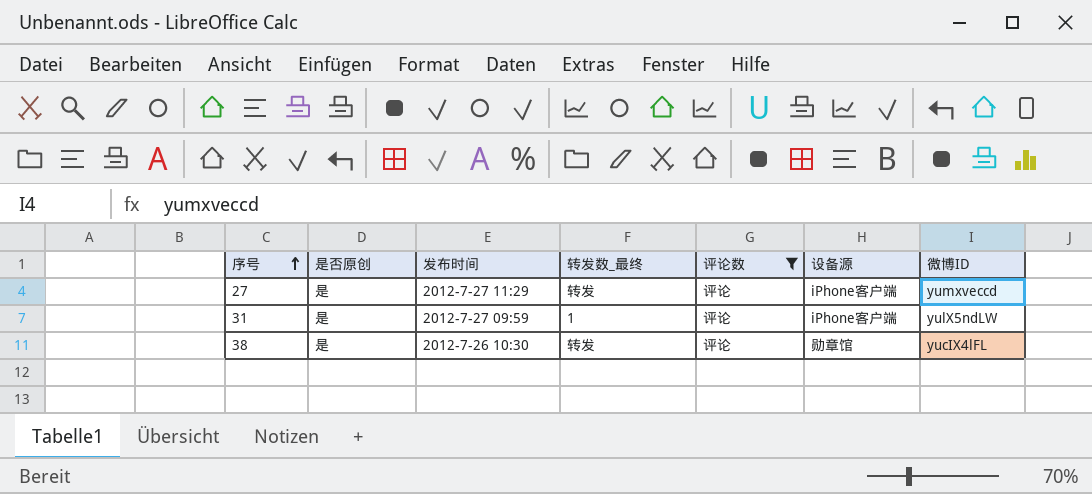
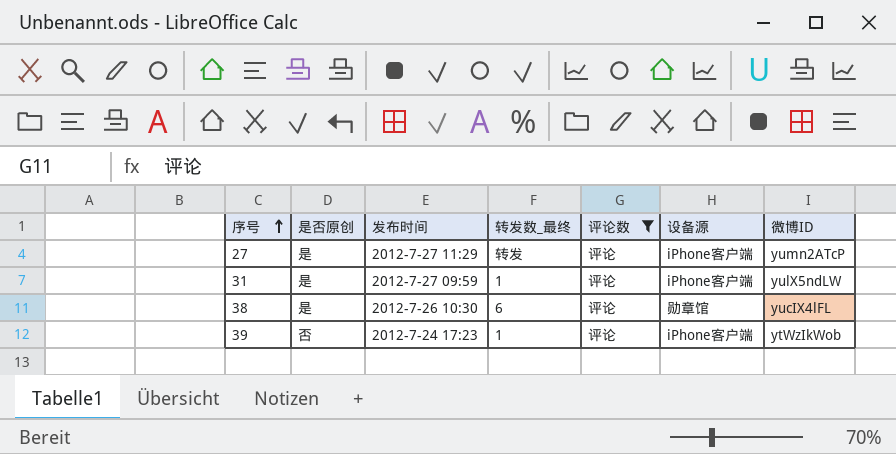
27 | 微博ID: yumxveccd -> yumn2ATcP
38 | 转发数_最终: 转发 -> 6
row 39: none -> 否 | 2012-7-24 17:23 | 1 | 评论 | iPhone客户端 | ytWzIkWob

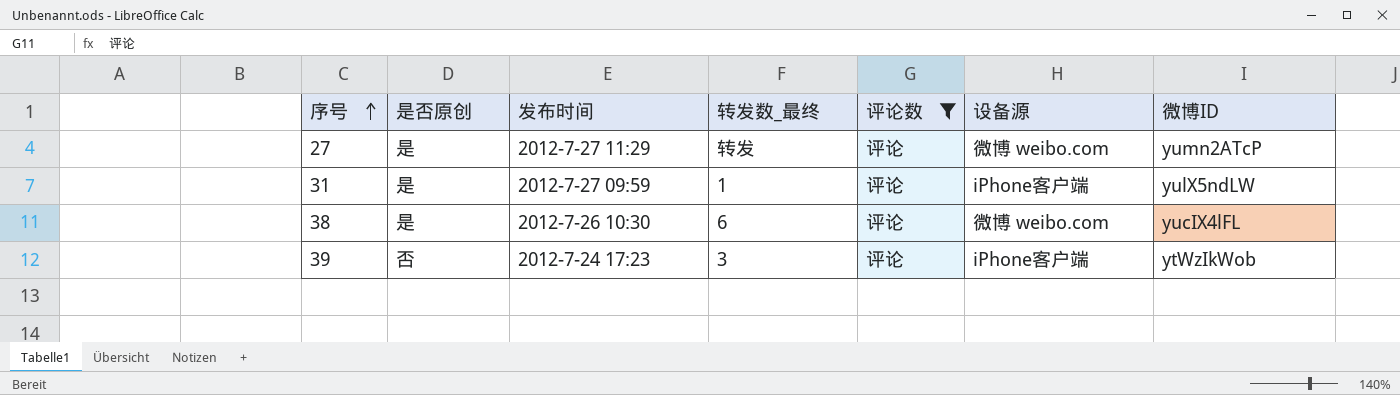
27 | 设备源: iPhone客户端 -> 微博 weibo.com
38 | 设备源: 勋章馆 -> 微博 weibo.com
39 | 转发数_最终: 1 -> 3

